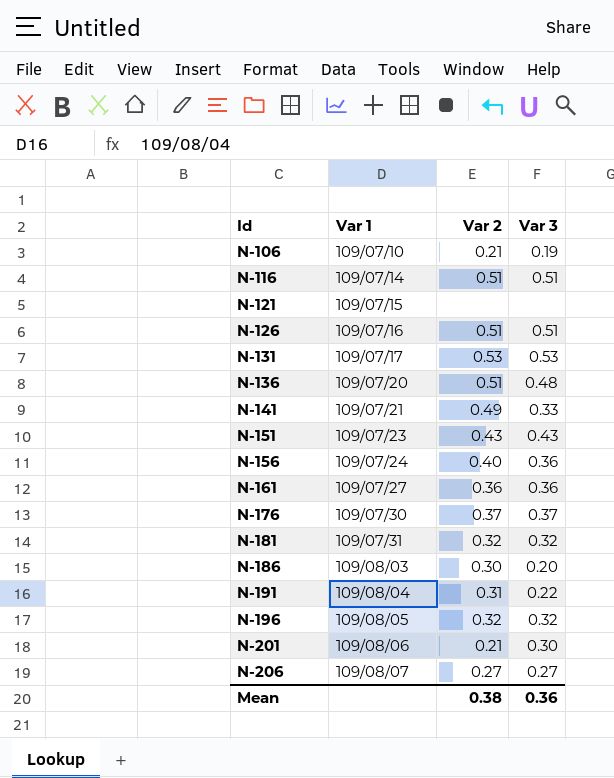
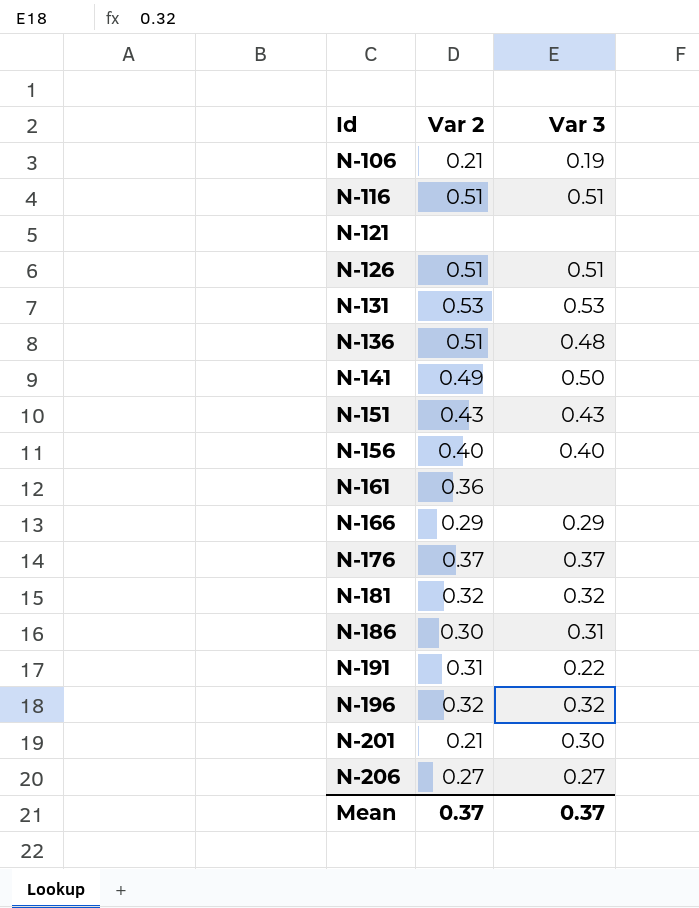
column Var 1 | position: 2 -> none
N-141 | Var 3: 0.33 -> 0.50
N-156 | Var 3: 0.36 -> 0.40
N-161 | Var 3: 0.36 -> none
row N-166: none -> 0.29 | 0.29
N-186 | Var 3: 0.20 -> 0.31
Mean | Var 2: 0.38 -> 0.37
Mean | Var 3: 0.36 -> 0.37

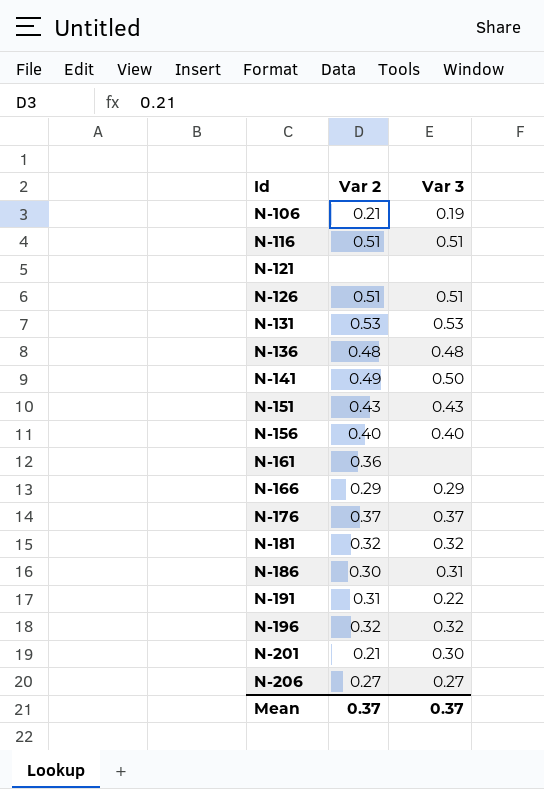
N-136 | Var 2: 0.51 -> 0.48

